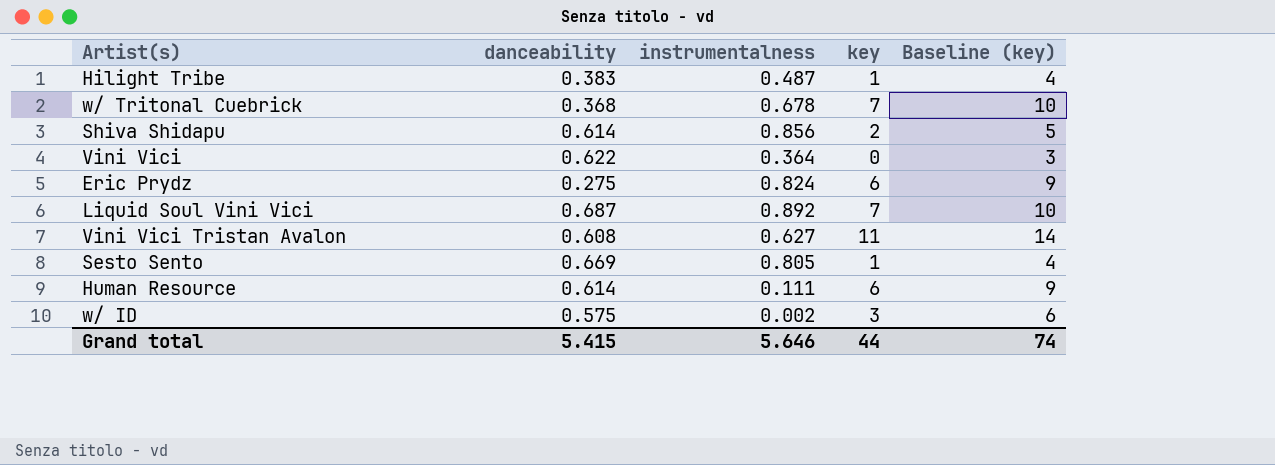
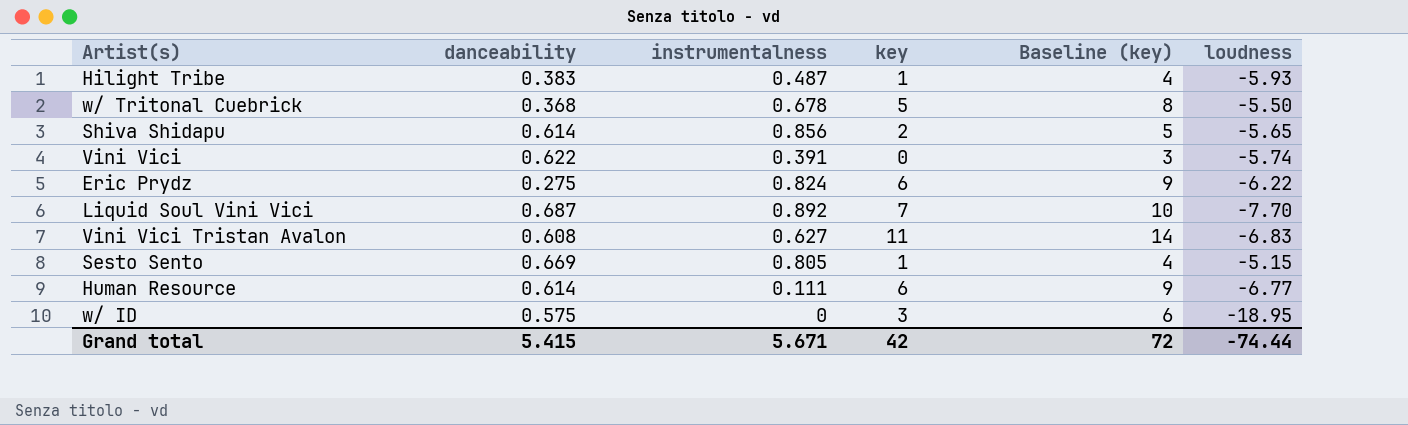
column loudness | position: none -> 6
w/ Tritonal Cuebrick | key: 7 -> 5
w/ Tritonal Cuebrick | Baseline (key): 10 -> 8
Vini Vici | instrumentalness: 0.364 -> 0.391
w/ ID | instrumentalness: 0.002 -> 0
Grand total | instrumentalness: 5.646 -> 5.671
Grand total | key: 44 -> 42
Grand total | Baseline (key): 74 -> 72

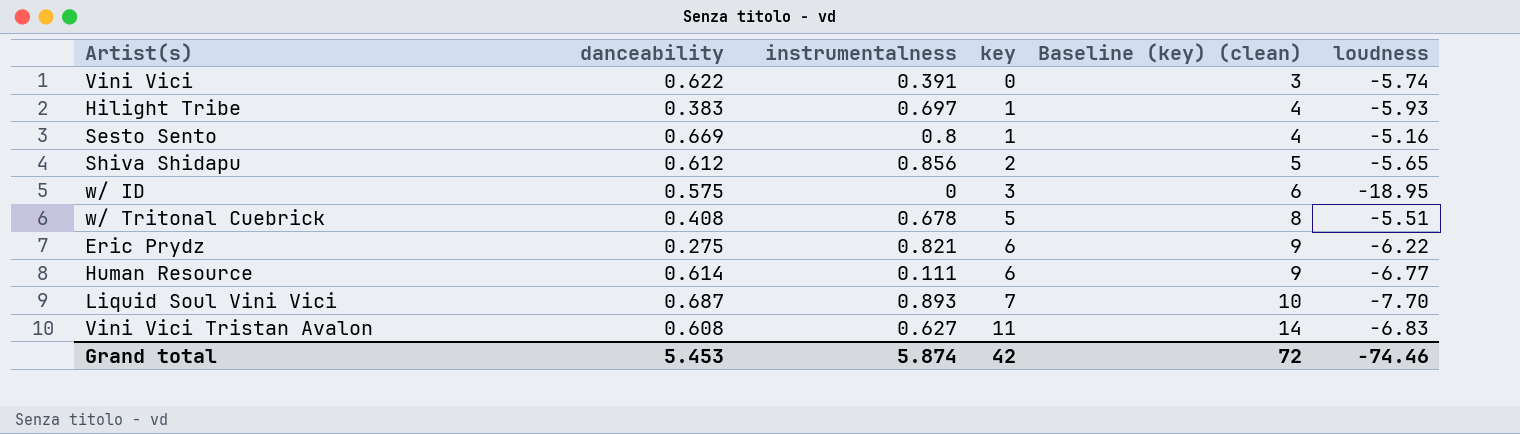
row order: none -> key ascending
column name: Baseline (key) -> Baseline (key) (clean)
Hilight Tribe | instrumentalness: 0.487 -> 0.697
Sesto Sento | instrumentalness: 0.805 -> 0.8
Sesto Sento | loudness: -5.15 -> -5.16
Shiva Shidapu | danceability: 0.614 -> 0.612
w/ Tritonal Cuebrick | danceability: 0.368 -> 0.408
w/ Tritonal Cuebrick | loudness: -5.50 -> -5.51
Eric Prydz | instrumentalness: 0.824 -> 0.821
Liquid Soul Vini Vici | instrumentalness: 0.892 -> 0.893
Grand total | danceability: 5.415 -> 5.453
Grand total | instrumentalness: 5.671 -> 5.874
Grand total | loudness: -74.44 -> -74.46

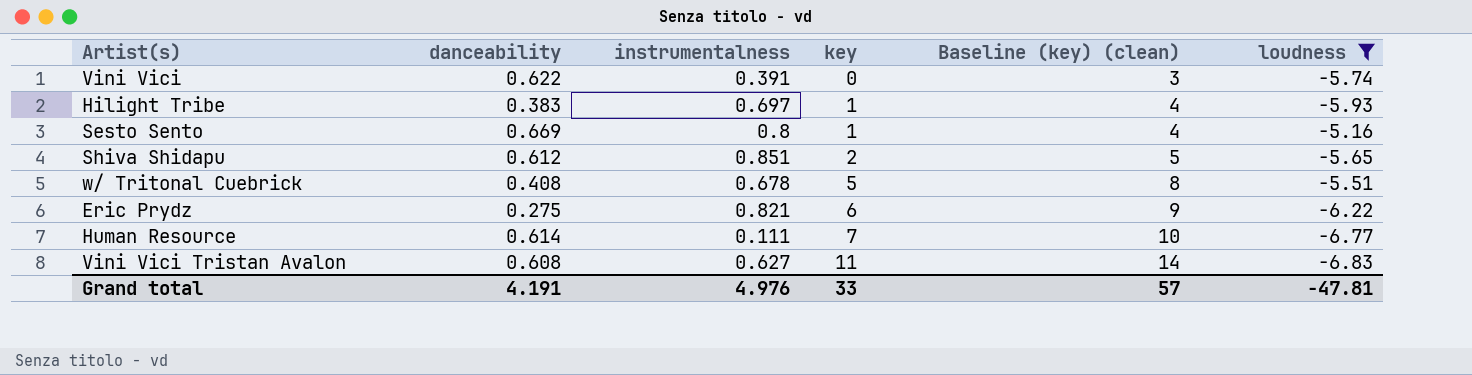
filter: none -> loudness >= -6.83
Shiva Shidapu | instrumentalness: 0.856 -> 0.851
Human Resource | key: 6 -> 7
Human Resource | Baseline (key) (clean): 9 -> 10
Grand total | danceability: 5.453 -> 4.191
Grand total | instrumentalness: 5.874 -> 4.976
Grand total | key: 42 -> 33
Grand total | Baseline (key) (clean): 72 -> 57
Grand total | loudness: -74.46 -> -47.81

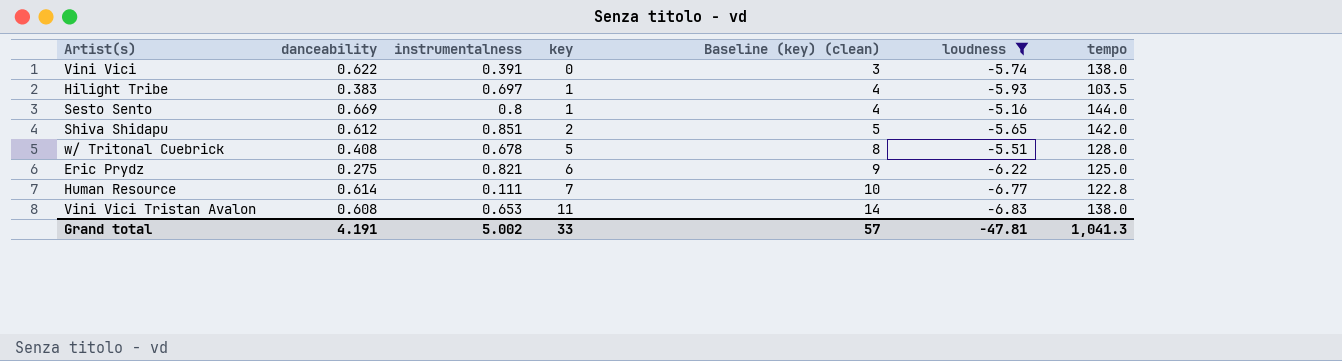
column tempo | position: none -> 7
Vini Vici Tristan Avalon | instrumentalness: 0.627 -> 0.653
Grand total | instrumentalness: 4.976 -> 5.002

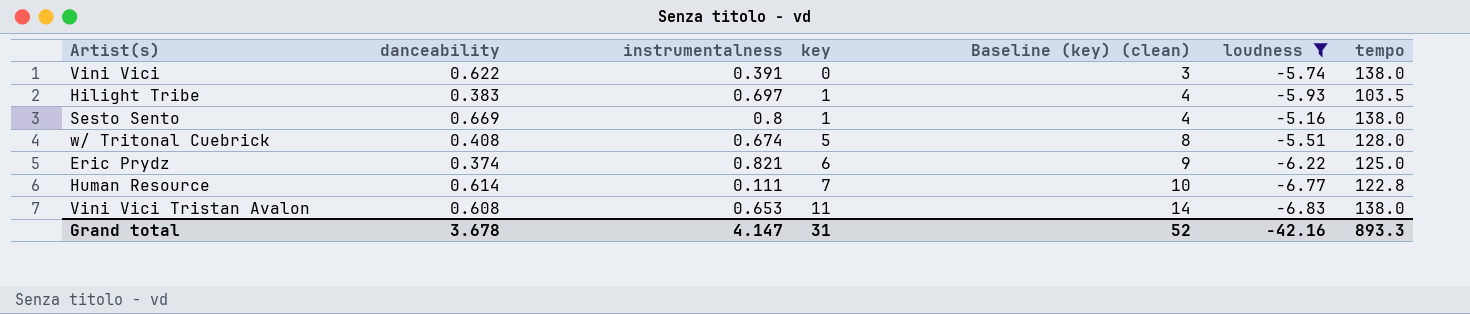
row Shiva Shidapu: 0.612 | 0.851 | 2 | 5 | -5.65 | 142.0 -> none
Sesto Sento | tempo: 144.0 -> 138.0
w/ Tritonal Cuebrick | instrumentalness: 0.678 -> 0.674
Eric Prydz | danceability: 0.275 -> 0.374
Grand total | danceability: 4.191 -> 3.678
Grand total | instrumentalness: 5.002 -> 4.147
Grand total | key: 33 -> 31
Grand total | Baseline (key) (clean): 57 -> 52
Grand total | loudness: -47.81 -> -42.16
Grand total | tempo: 1,041.3 -> 893.3

